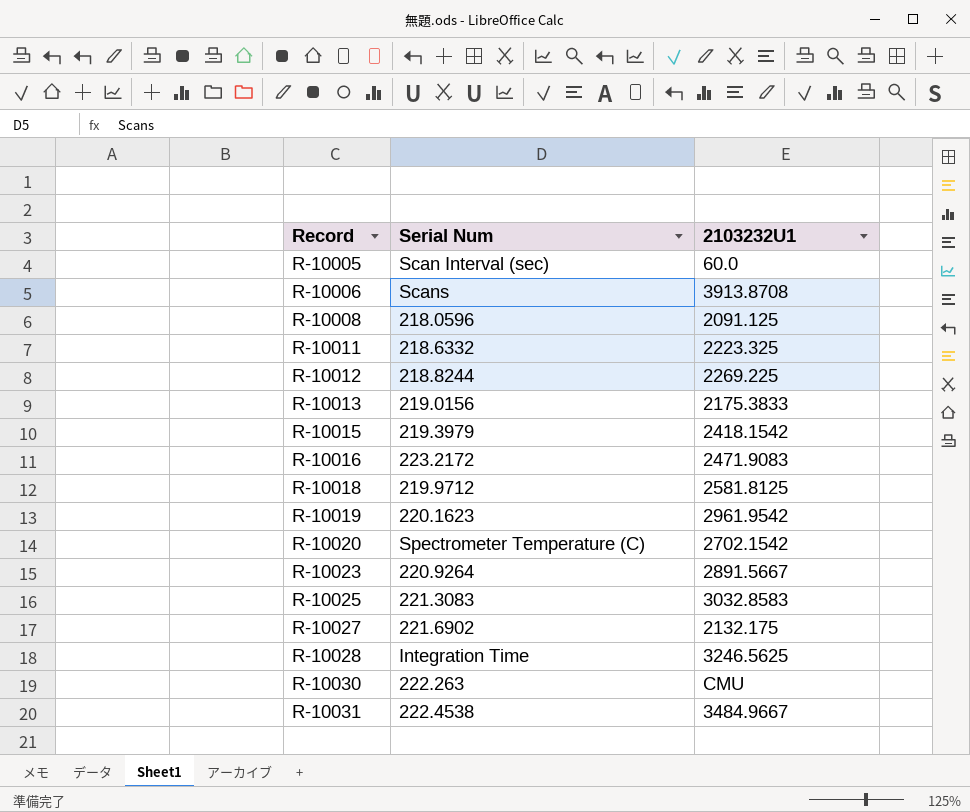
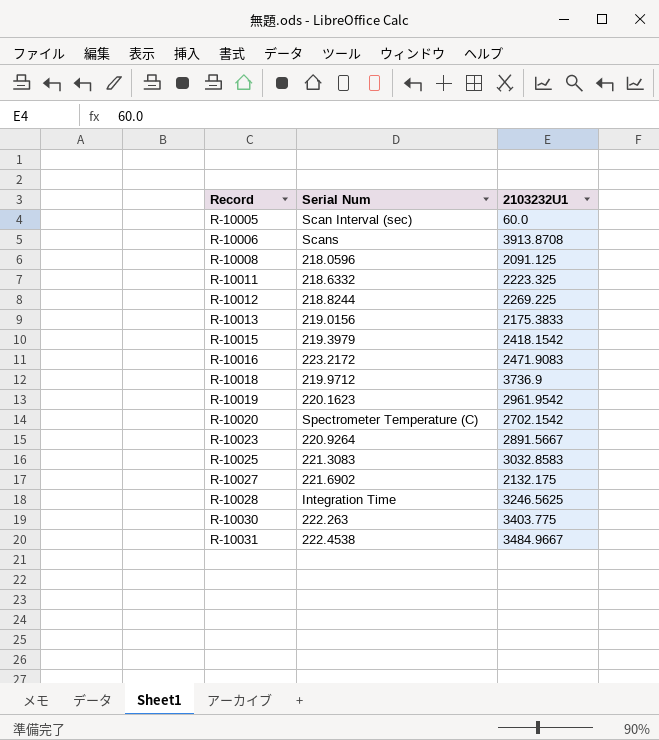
R-10018 | 2103232U1: 2581.8125 -> 3736.9
R-10030 | 2103232U1: CMU -> 3403.775

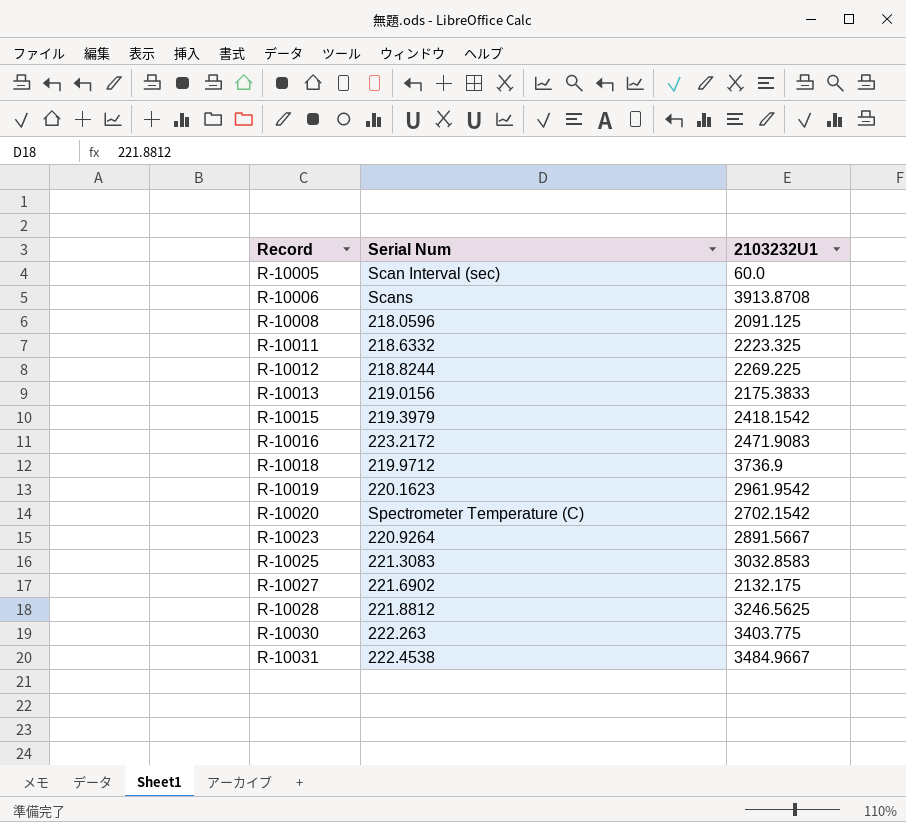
R-10028 | Serial Num: Integration Time -> 221.8812

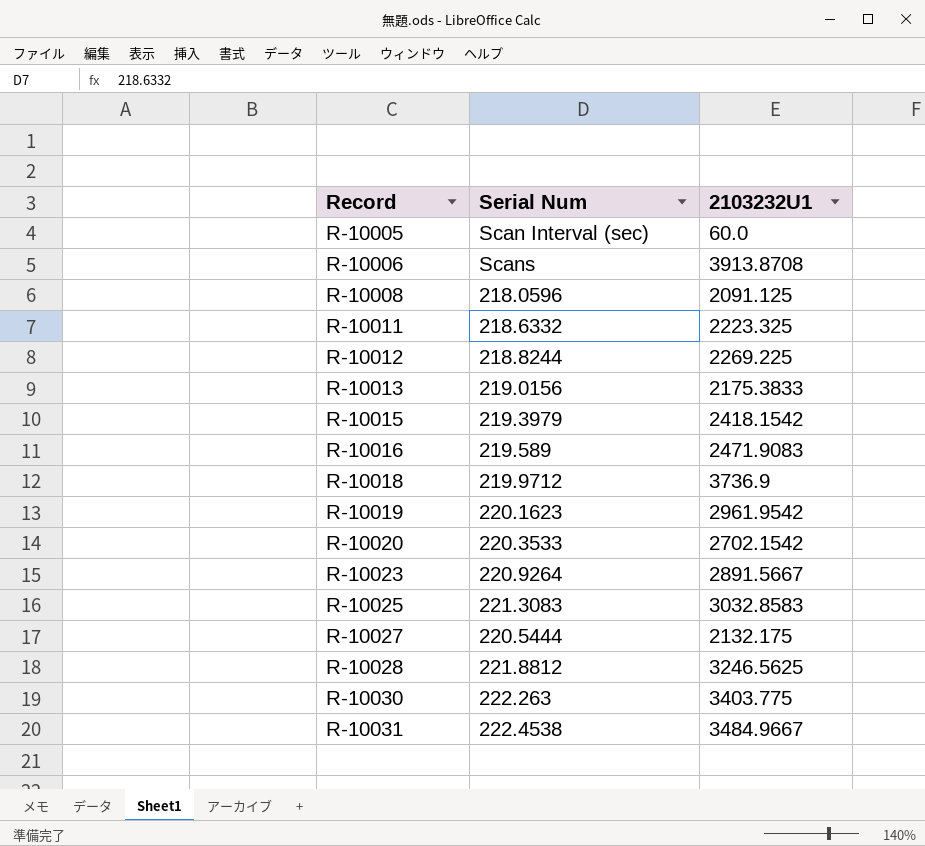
R-10016 | Serial Num: 223.2172 -> 219.589
R-10020 | Serial Num: Spectrometer Temperature (C) -> 220.3533
R-10027 | Serial Num: 221.6902 -> 220.5444

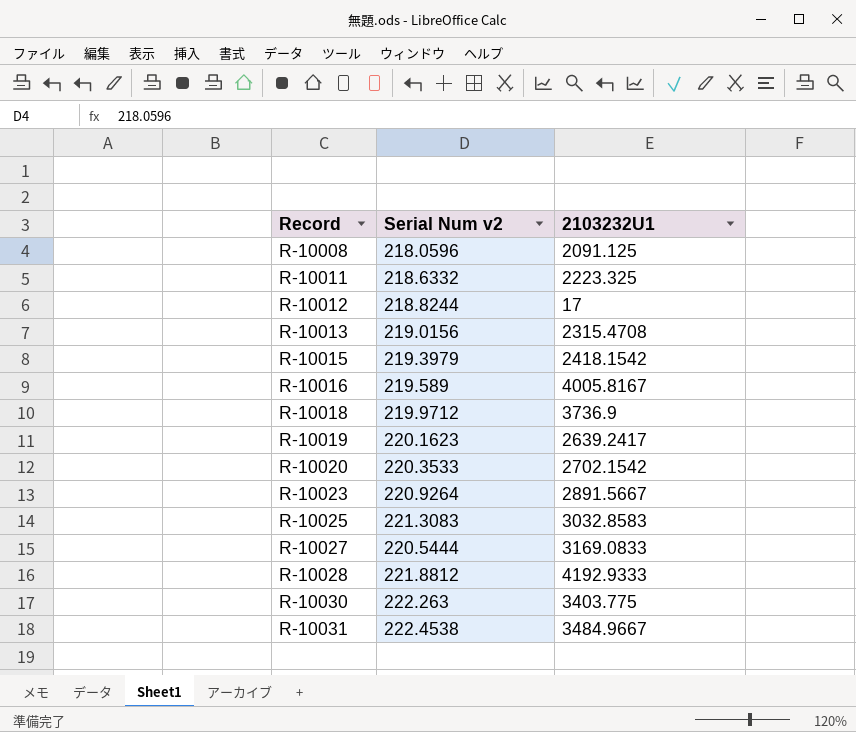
column name: Serial Num -> Serial Num v2
row R-10005: Scan Interval (sec) | 60.0 -> none
row R-10006: Scans | 3913.8708 -> none
R-10012 | 2103232U1: 2269.225 -> 17
R-10013 | 2103232U1: 2175.3833 -> 2315.4708
R-10016 | 2103232U1: 2471.9083 -> 4005.8167
R-10019 | 2103232U1: 2961.9542 -> 2639.2417
R-10027 | 2103232U1: 2132.175 -> 3169.0833
R-10028 | 2103232U1: 3246.5625 -> 4192.9333

